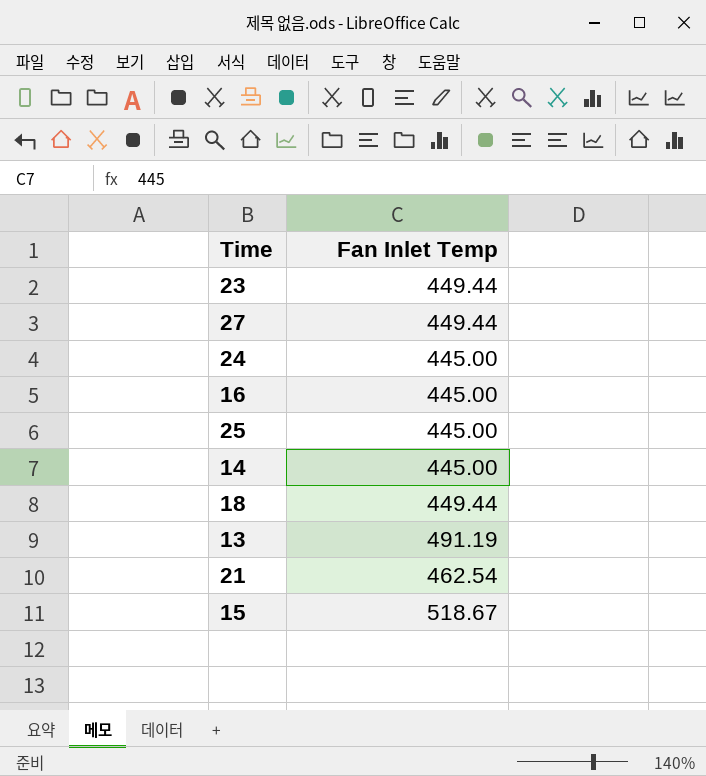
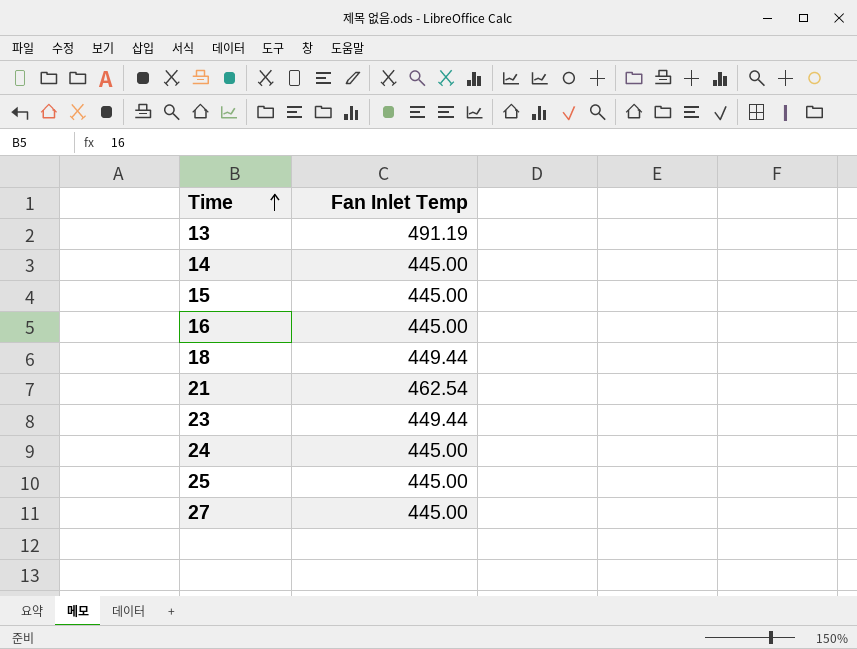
row order: none -> Time ascending
15 | Fan Inlet Temp: 518.67 -> 445.00
27 | Fan Inlet Temp: 449.44 -> 445.00

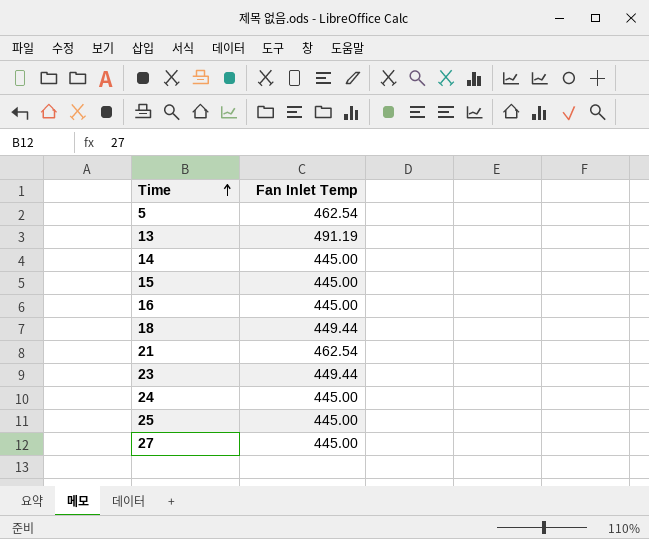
row 5: none -> 462.54

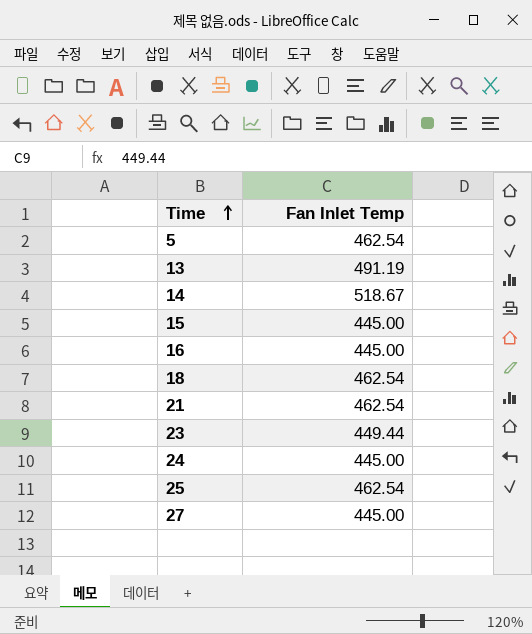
14 | Fan Inlet Temp: 445.00 -> 518.67
18 | Fan Inlet Temp: 449.44 -> 462.54
25 | Fan Inlet Temp: 445.00 -> 462.54

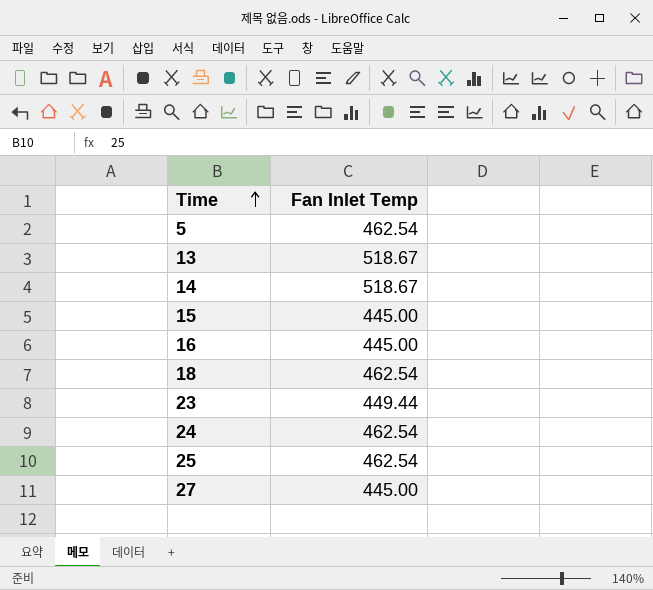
row 21: 462.54 -> none
13 | Fan Inlet Temp: 491.19 -> 518.67
24 | Fan Inlet Temp: 445.00 -> 462.54

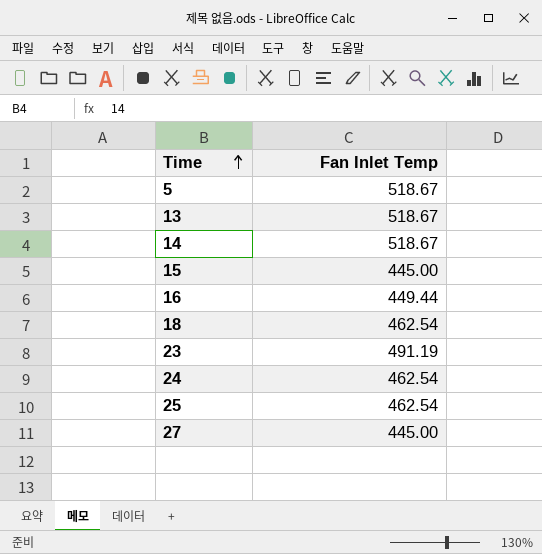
5 | Fan Inlet Temp: 462.54 -> 518.67
16 | Fan Inlet Temp: 445.00 -> 449.44
23 | Fan Inlet Temp: 449.44 -> 491.19

